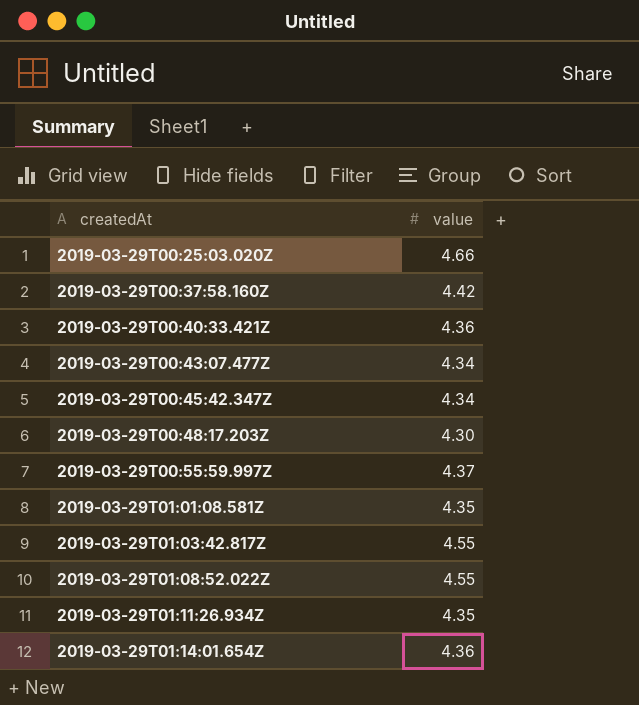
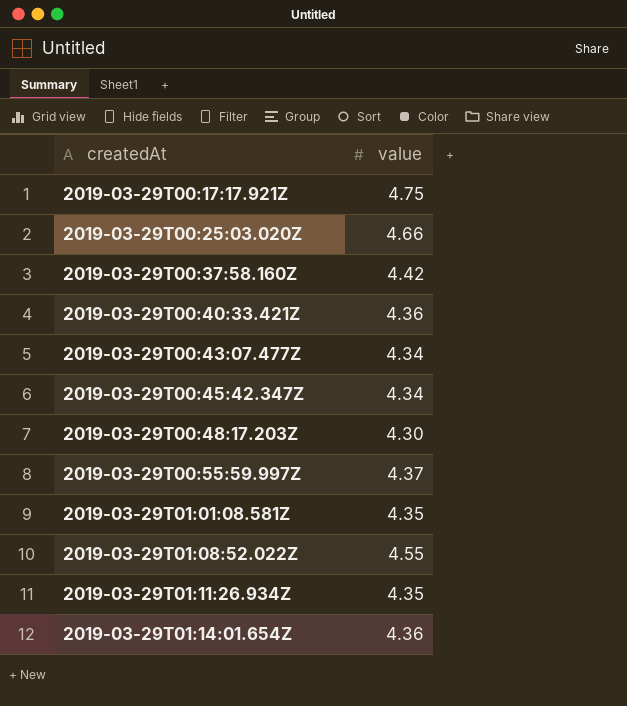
row 2019-03-29T01:03:42.817Z: 4.55 -> none
row 2019-03-29T00:17:17.921Z: none -> 4.75

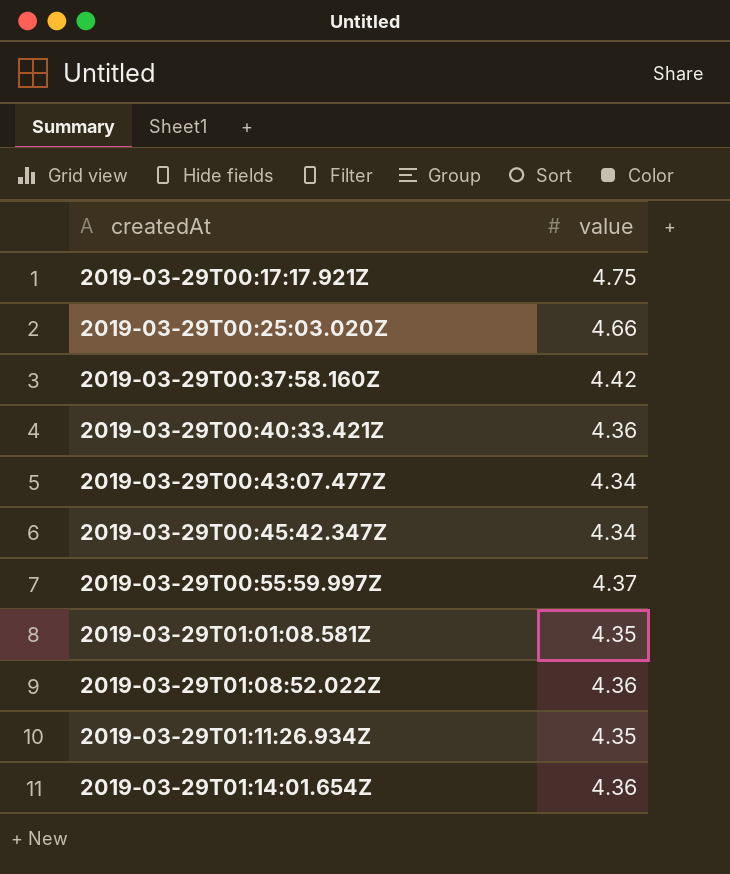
row 2019-03-29T00:48:17.203Z: 4.30 -> none
2019-03-29T01:08:52.022Z | value: 4.55 -> 4.36

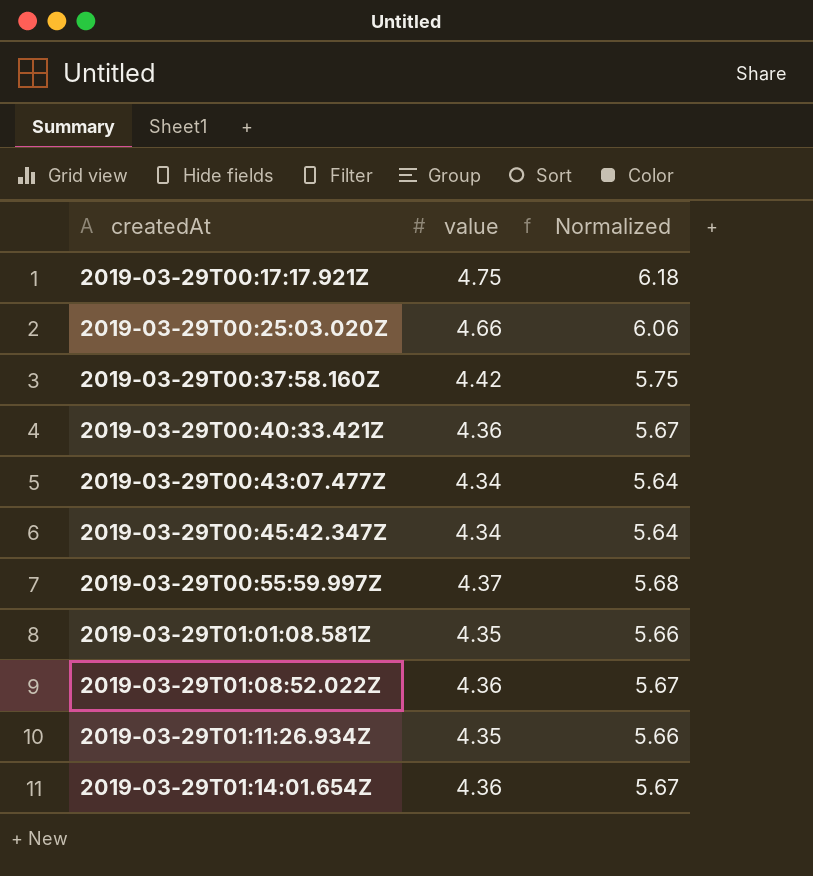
column Normalized | formula: none -> [value] * 1.3

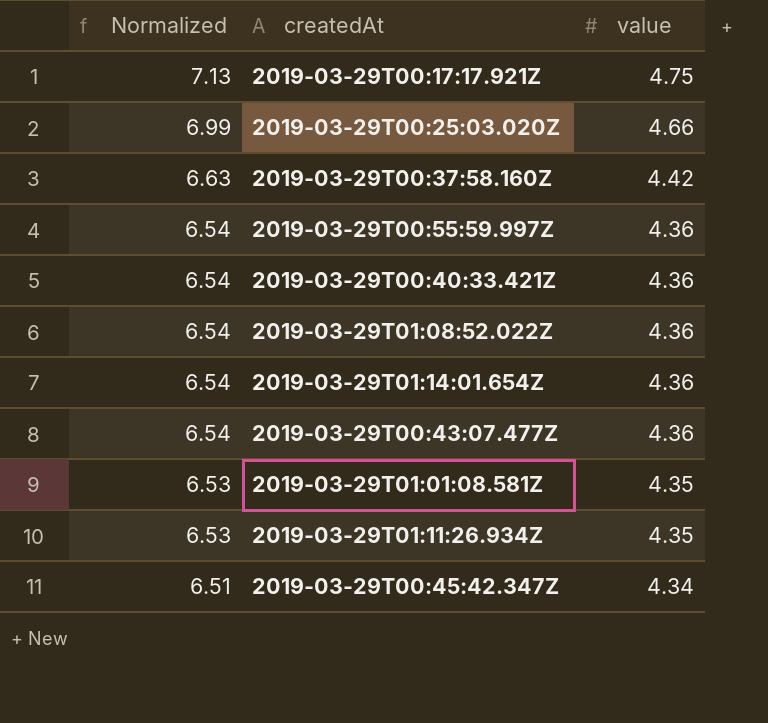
row order: createdAt ascending -> Normalized descending
column Normalized | formula: [value] * 1.3 -> [value] * 1.5
column Normalized | position: 3 -> 1
2019-03-29T00:55:59.997Z | value: 4.37 -> 4.36
2019-03-29T00:43:07.477Z | value: 4.34 -> 4.36

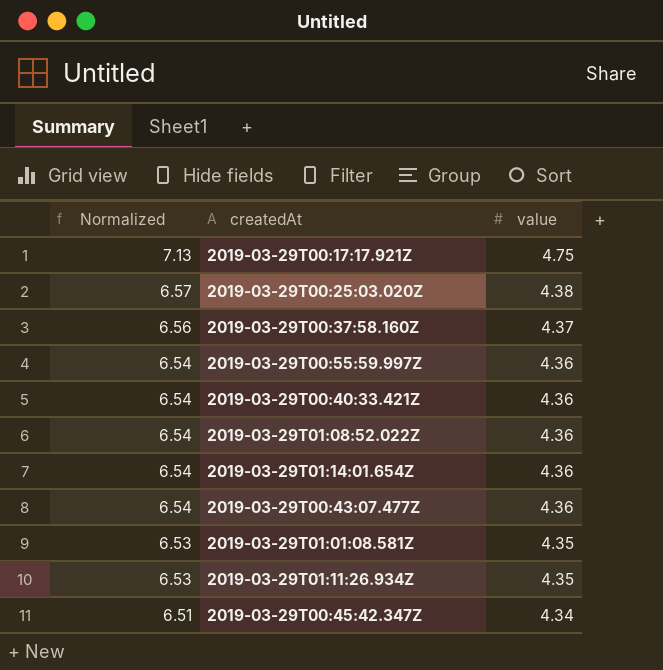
2019-03-29T00:25:03.020Z | Normalized: 6.99 -> 6.57
2019-03-29T00:25:03.020Z | value: 4.66 -> 4.38
2019-03-29T00:37:58.160Z | Normalized: 6.63 -> 6.56
2019-03-29T00:37:58.160Z | value: 4.42 -> 4.37

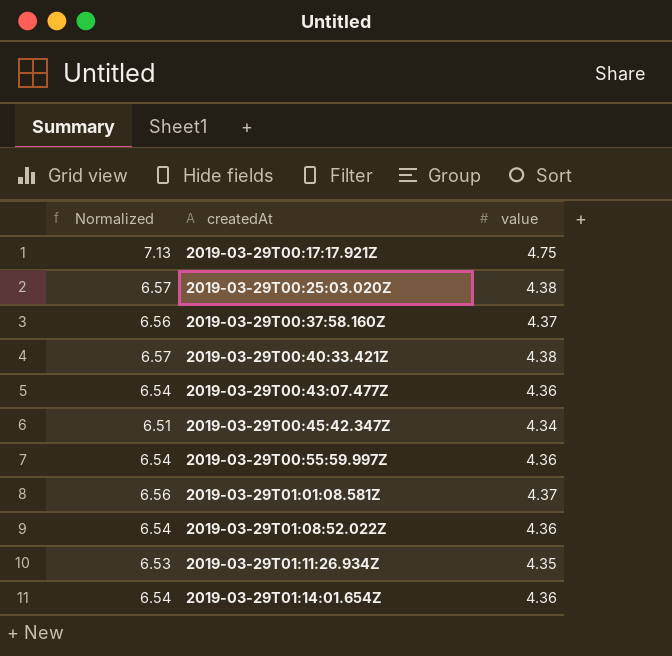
row order: Normalized descending -> createdAt ascending
2019-03-29T00:40:33.421Z | Normalized: 6.54 -> 6.57
2019-03-29T00:40:33.421Z | value: 4.36 -> 4.38
2019-03-29T01:01:08.581Z | Normalized: 6.53 -> 6.56
2019-03-29T01:01:08.581Z | value: 4.35 -> 4.37

